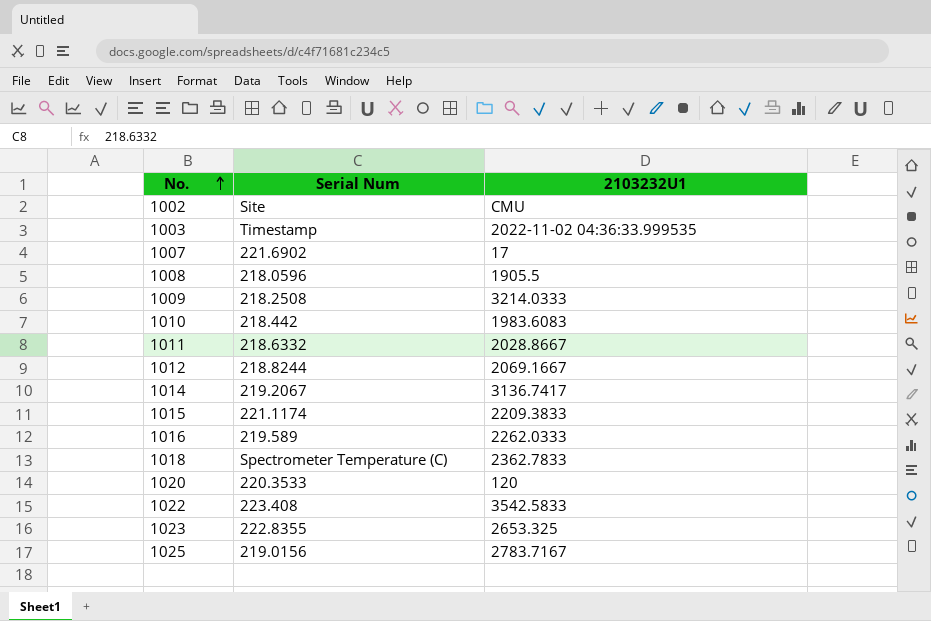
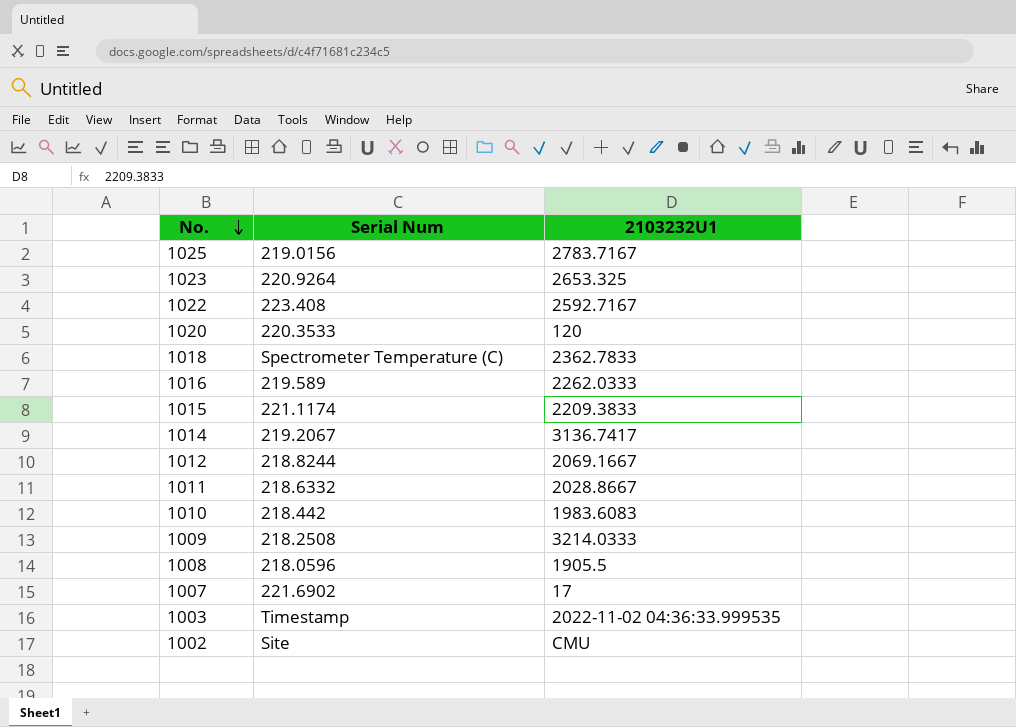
row order: No. ascending -> No. descending
1023 | Serial Num: 222.8355 -> 220.9264
1022 | 2103232U1: 3542.5833 -> 2592.7167

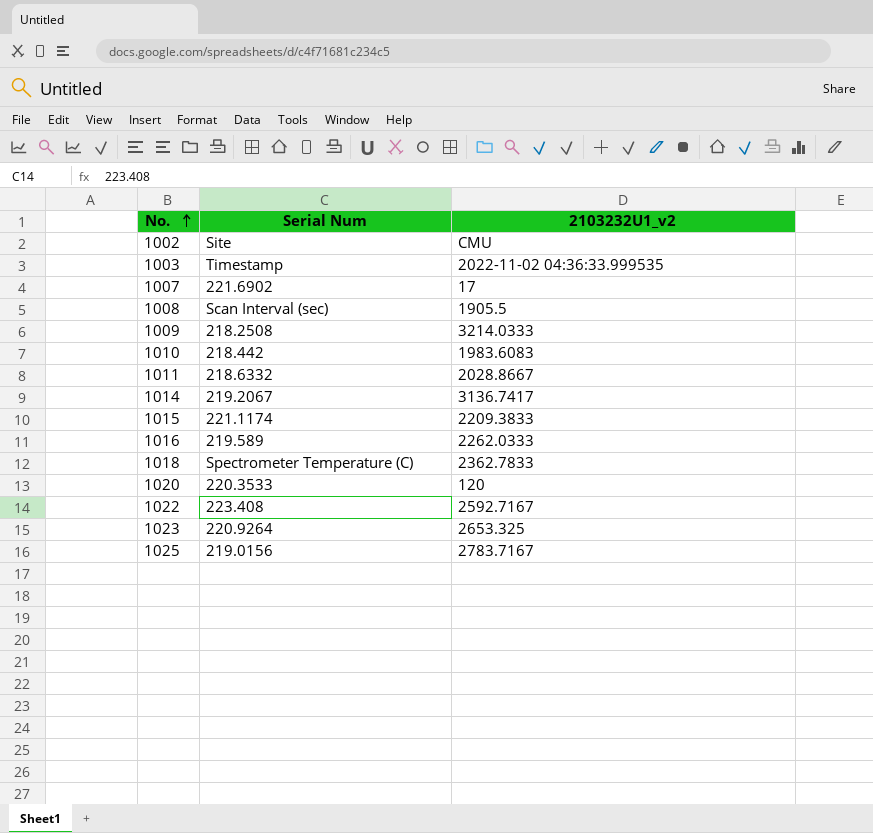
row order: No. descending -> No. ascending
column name: 2103232U1 -> 2103232U1_v2
row 1012: 218.8244 | 2069.1667 -> none
1008 | Serial Num: 218.0596 -> Scan Interval (sec)

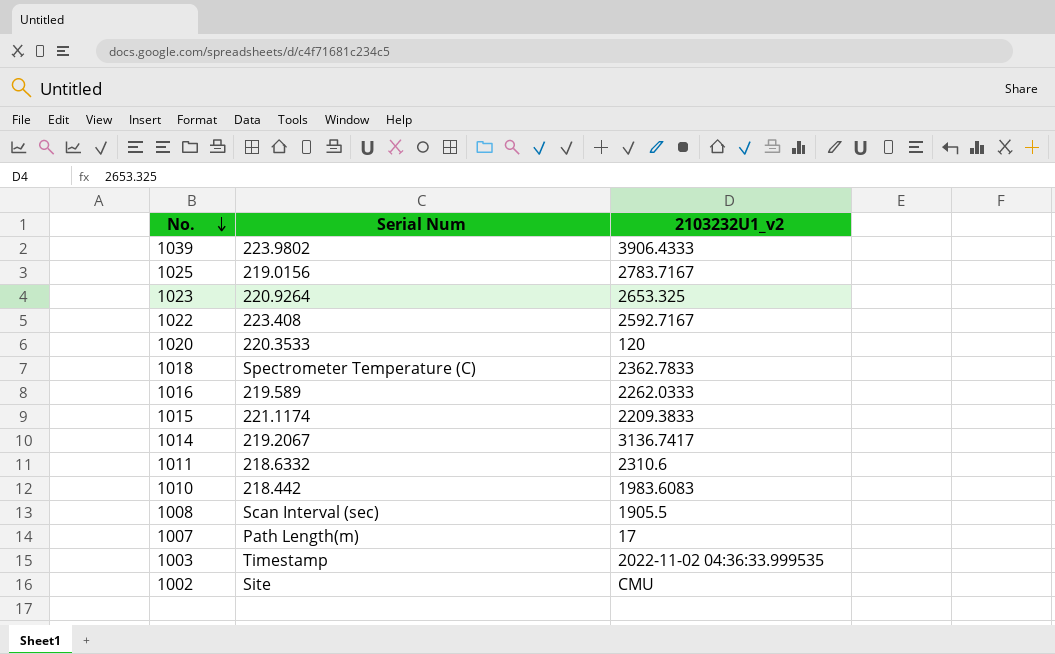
row order: No. ascending -> No. descending
row 1009: 218.2508 | 3214.0333 -> none
row 1039: none -> 223.9802 | 3906.4333
1011 | 2103232U1_v2: 2028.8667 -> 2310.6
1007 | Serial Num: 221.6902 -> Path Length(m)

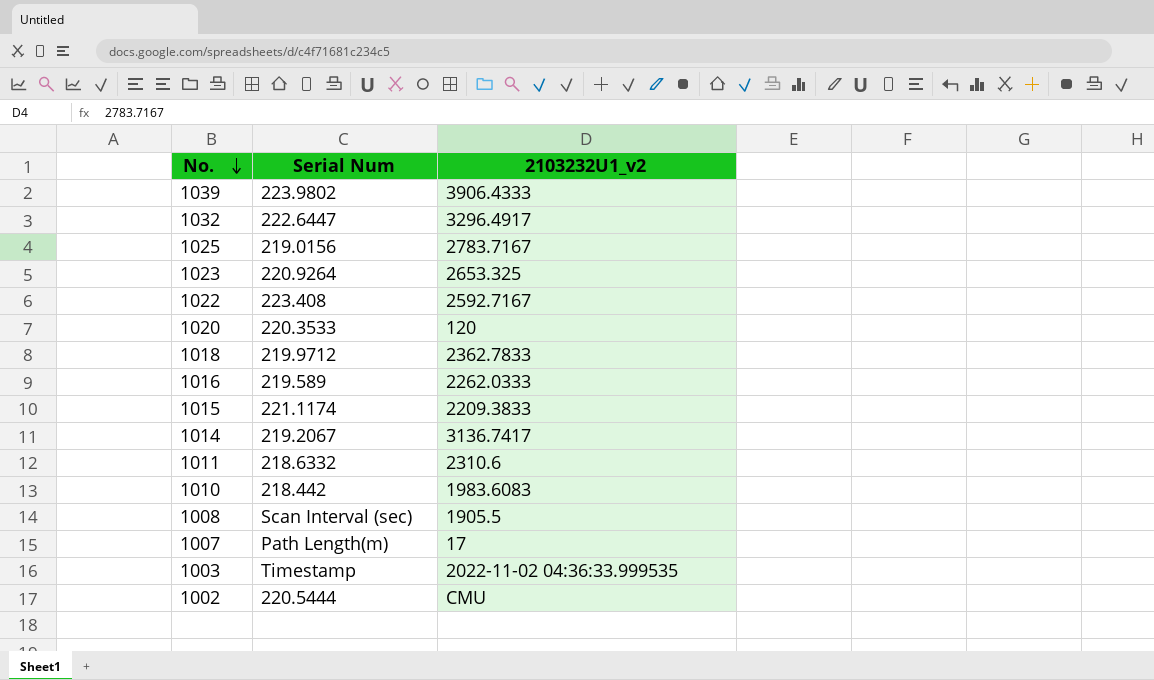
row 1032: none -> 222.6447 | 3296.4917
1018 | Serial Num: Spectrometer Temperature (C) -> 219.9712
1002 | Serial Num: Site -> 220.5444

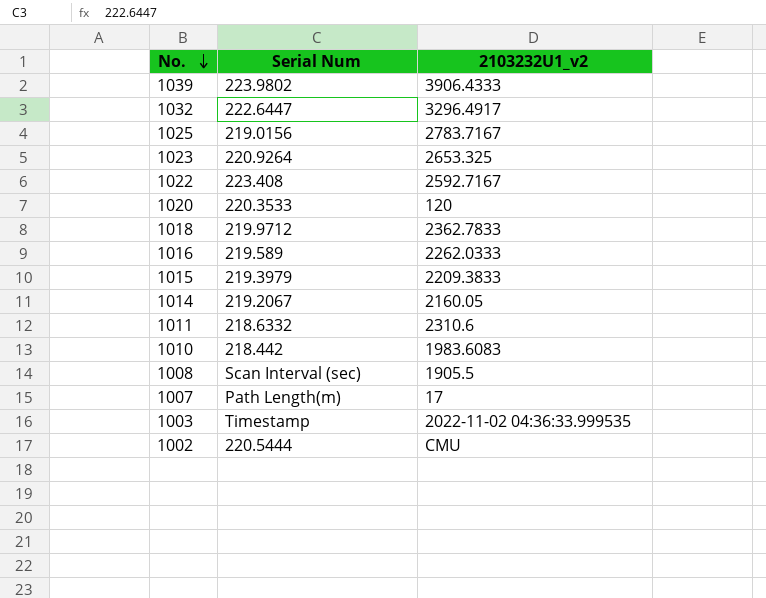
1015 | Serial Num: 221.1174 -> 219.3979
1014 | 2103232U1_v2: 3136.7417 -> 2160.05

